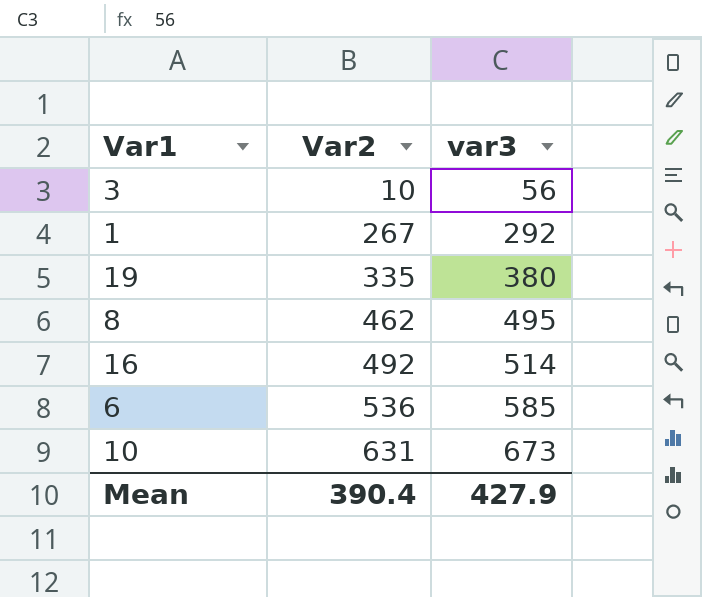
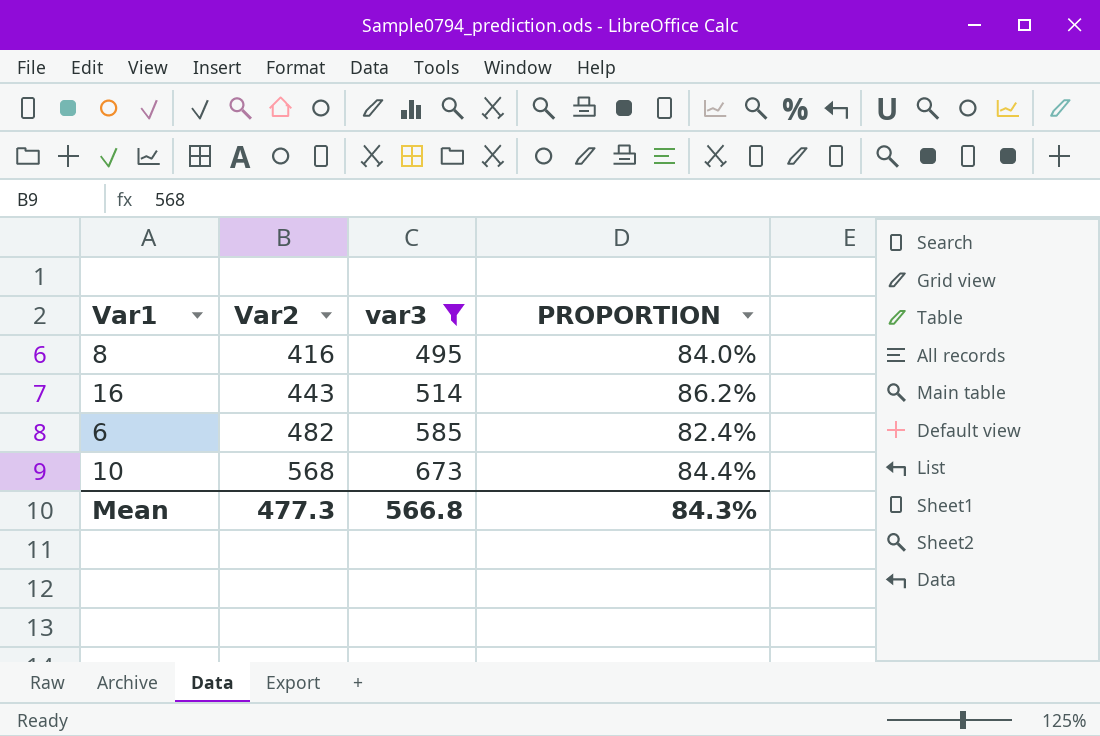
filter: none -> var3 >= 495
column PROPORTION | formula: none -> [Var2] / [var3]
8 | Var2: 462 -> 416
16 | Var2: 492 -> 443
6 | Var2: 536 -> 482
10 | Var2: 631 -> 568
Mean | Var2: 390.4 -> 477.3
Mean | var3: 427.9 -> 566.8

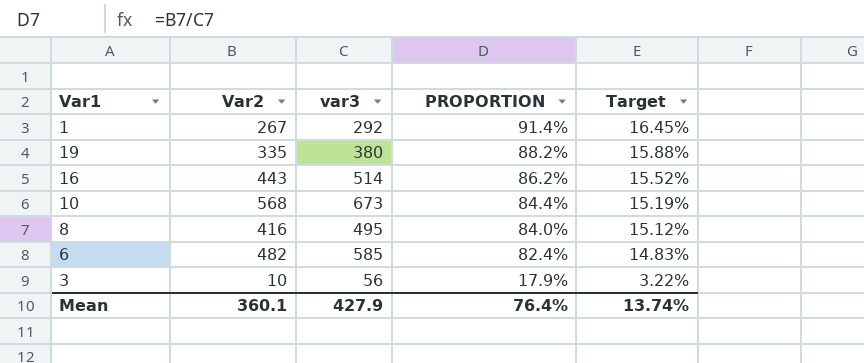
filter: var3 >= 495 -> none
row order: Var2 ascending -> PROPORTION descending
column Target | formula: none -> [PROPORTION] * 0.18
Mean | Var2: 477.3 -> 360.1
Mean | var3: 566.8 -> 427.9
Mean | PROPORTION: 84.3% -> 76.4%

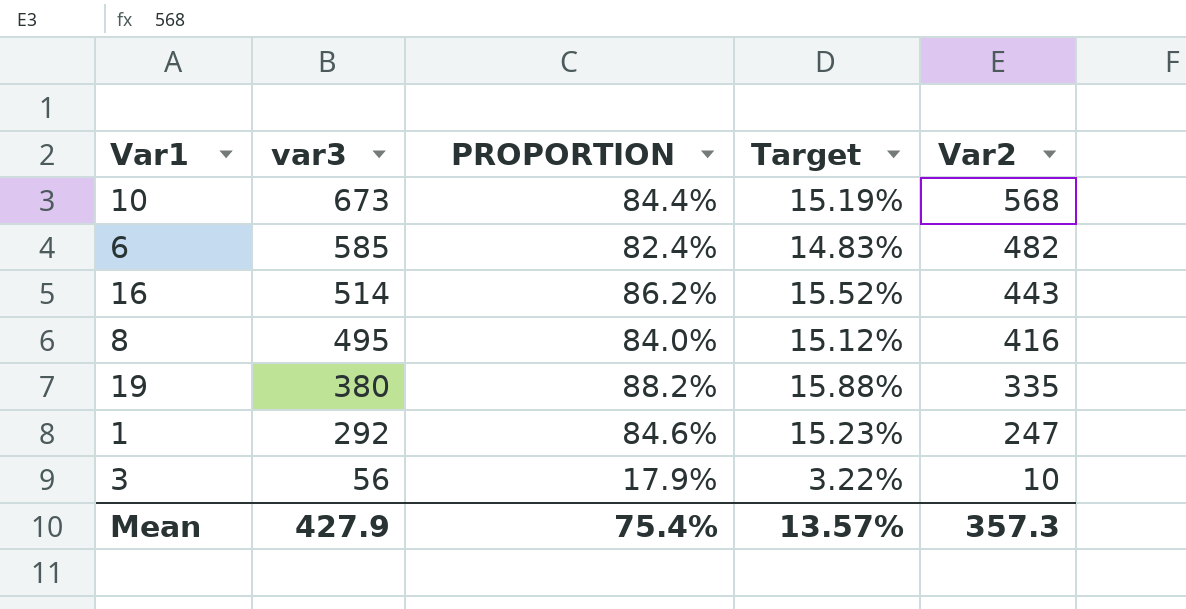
row order: PROPORTION descending -> var3 descending
column Var2 | position: 2 -> 5
1 | PROPORTION: 91.4% -> 84.6%
1 | Target: 16.45% -> 15.23%
1 | Var2: 267 -> 247
Mean | PROPORTION: 76.4% -> 75.4%
Mean | Target: 13.74% -> 13.57%
Mean | Var2: 360.1 -> 357.3

